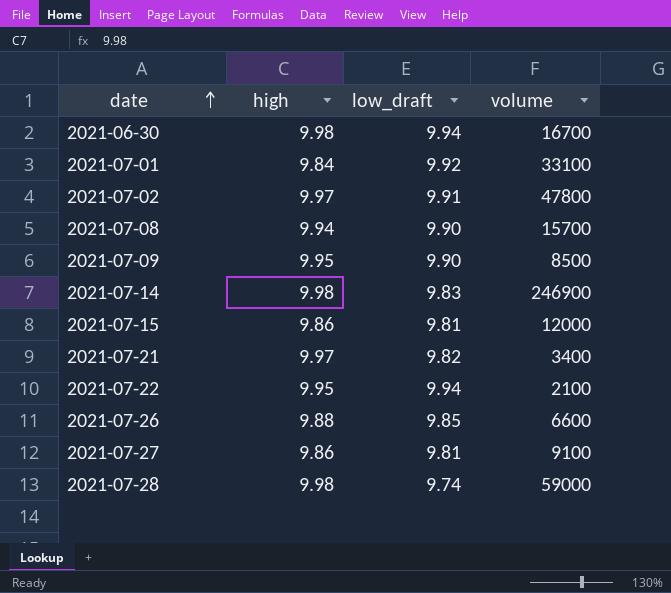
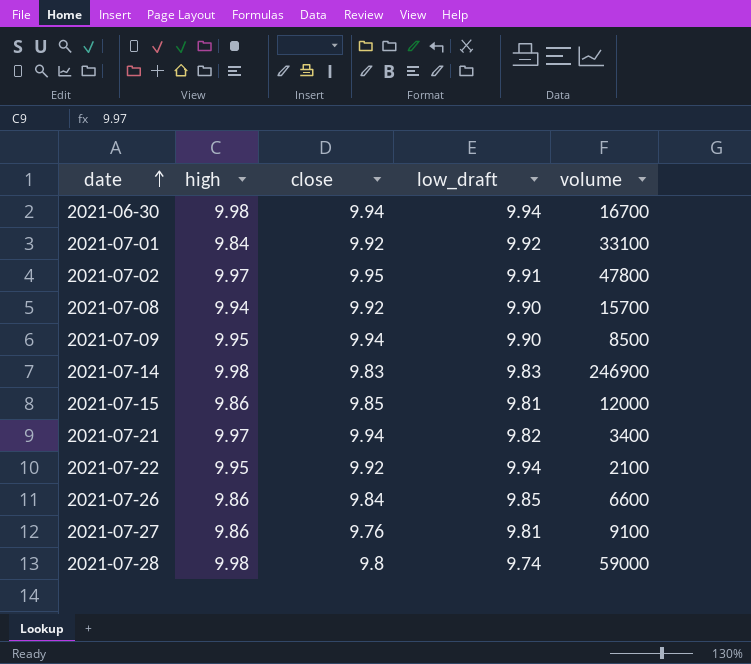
column close | position: none -> 3
2021-07-26 | high: 9.88 -> 9.86

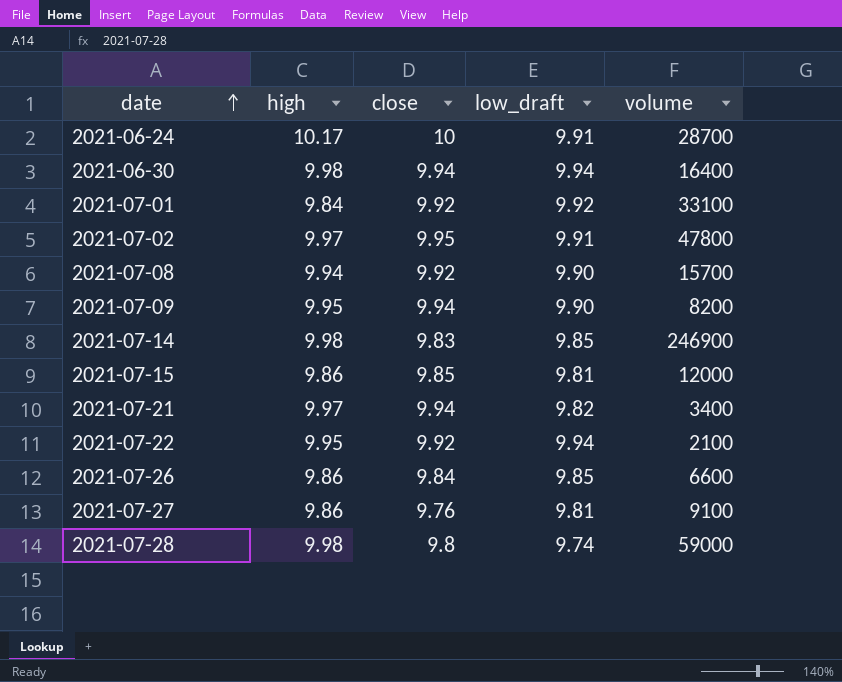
row 2021-06-24: none -> 10.17 | 10 | 9.91 | 28700
2021-06-30 | volume: 16700 -> 16400
2021-07-09 | volume: 8500 -> 8200
2021-07-14 | low_draft: 9.83 -> 9.85

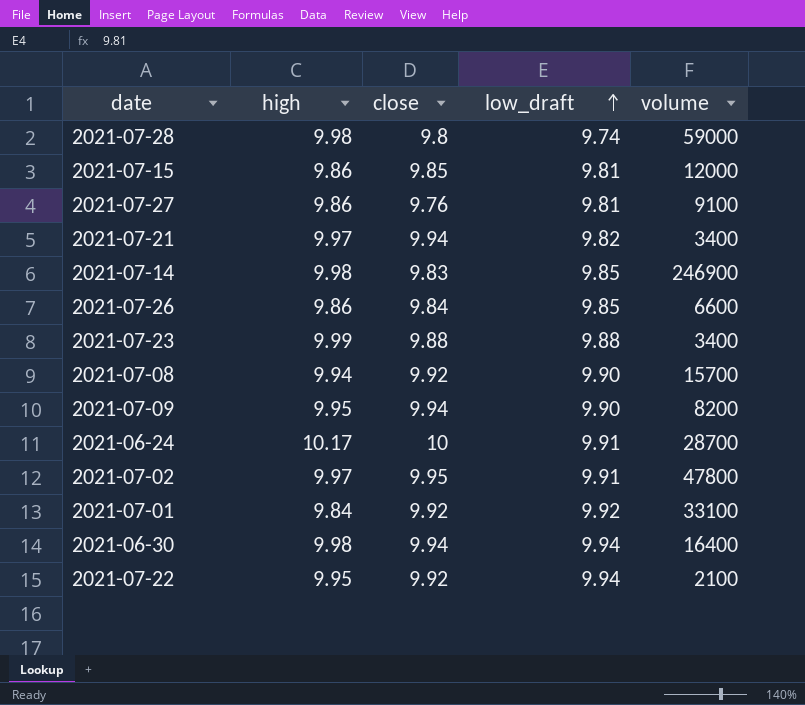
row order: date ascending -> low_draft ascending
row 2021-07-23: none -> 9.99 | 9.88 | 9.88 | 3400

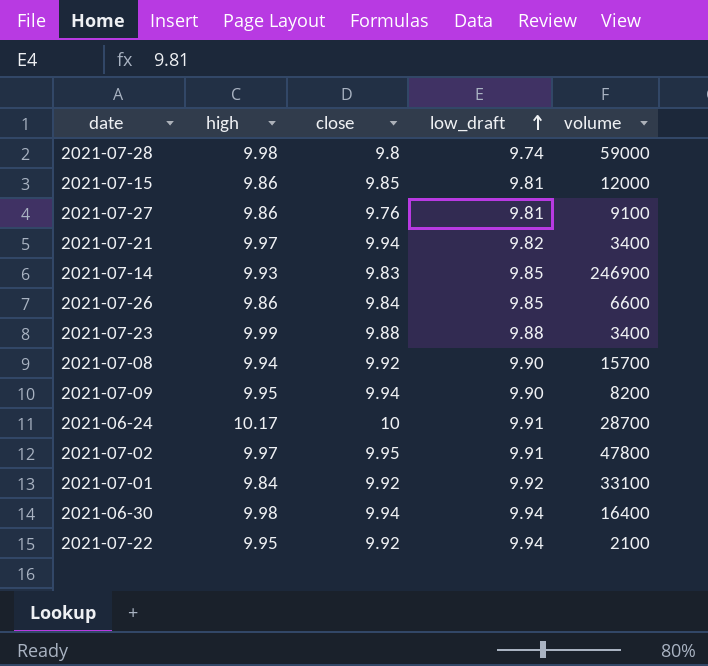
2021-07-14 | high: 9.98 -> 9.93

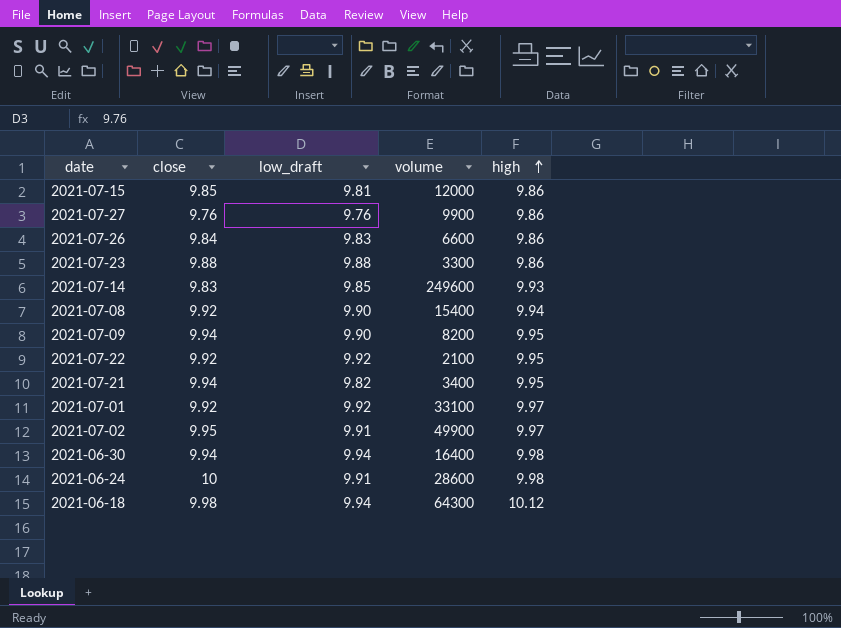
row order: low_draft ascending -> high ascending
column high | position: 2 -> 5
row 2021-07-28: 9.98 | 9.8 | 9.74 | 59000 -> none
2021-07-27 | low_draft: 9.81 -> 9.76
2021-07-27 | volume: 9100 -> 9900
2021-07-26 | low_draft: 9.85 -> 9.83
2021-07-23 | volume: 3400 -> 3300
2021-07-23 | high: 9.99 -> 9.86
2021-07-14 | volume: 246900 -> 249600
2021-07-08 | volume: 15700 -> 15400
2021-07-22 | low_draft: 9.94 -> 9.92
2021-07-21 | high: 9.97 -> 9.95
2021-07-01 | high: 9.84 -> 9.97
2021-07-02 | volume: 47800 -> 49900
2021-06-24 | volume: 28700 -> 28600
2021-06-24 | high: 10.17 -> 9.98
row 2021-06-18: none -> 9.98 | 9.94 | 64300 | 10.12

